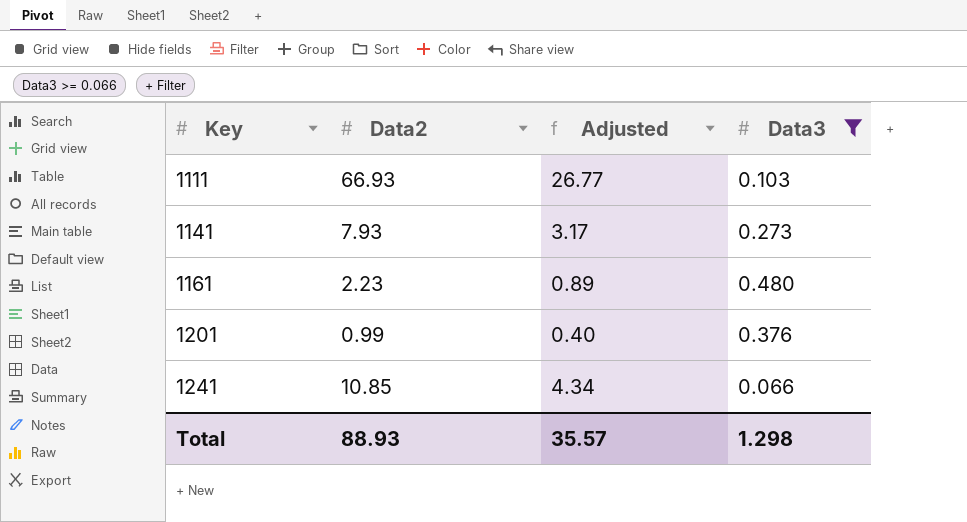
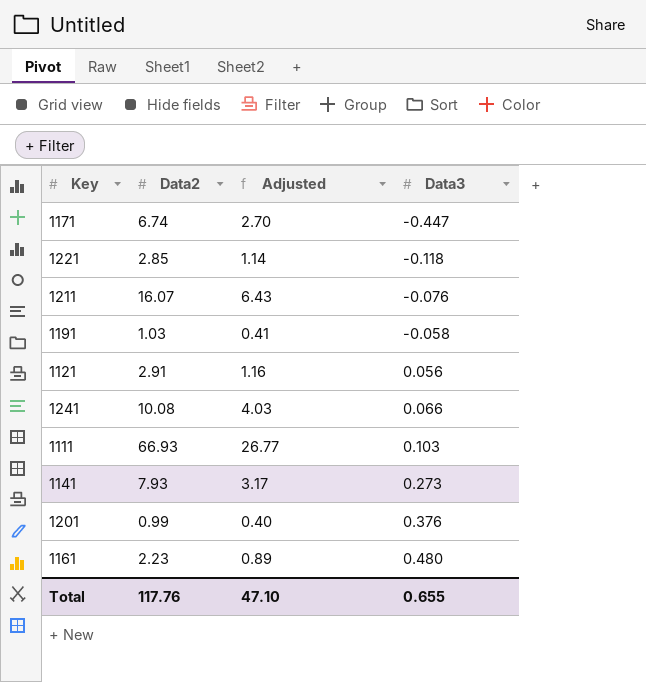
filter: Data3 >= 0.066 -> none
row order: Key ascending -> Data3 ascending
1241 | Data2: 10.85 -> 10.08
1241 | Adjusted: 4.34 -> 4.03
Total | Data2: 88.93 -> 117.76
Total | Adjusted: 35.57 -> 47.10
Total | Data3: 1.298 -> 0.655

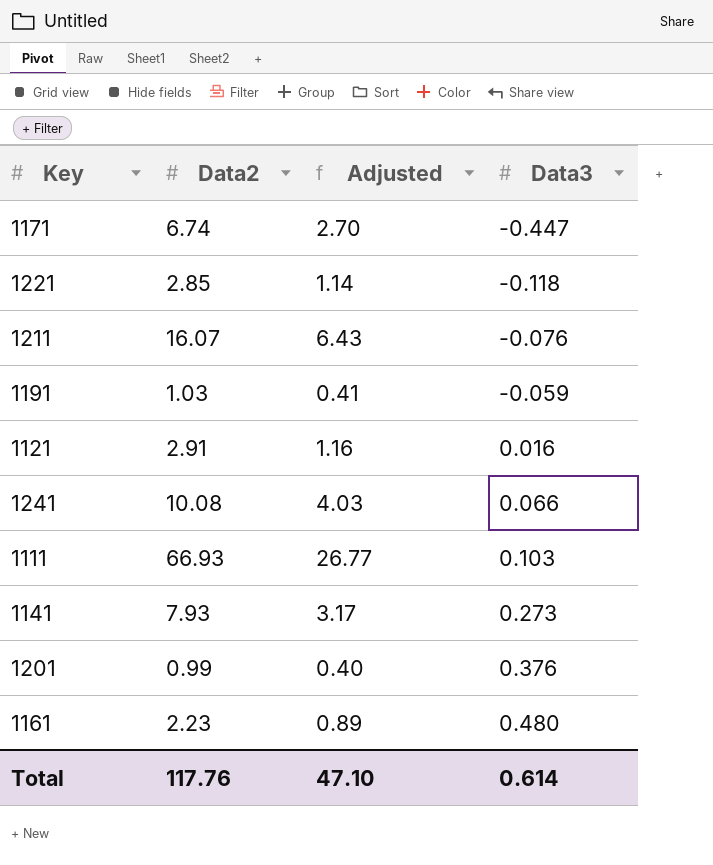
1191 | Data3: -0.058 -> -0.059
1121 | Data3: 0.056 -> 0.016
Total | Data3: 0.655 -> 0.614

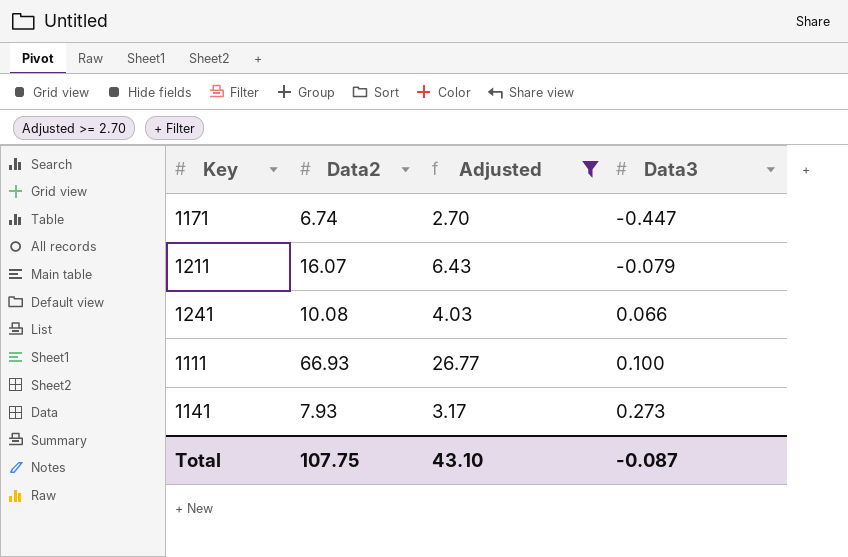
filter: none -> Adjusted >= 2.70
1211 | Data3: -0.076 -> -0.079
1111 | Data3: 0.103 -> 0.100
Total | Data2: 117.76 -> 107.75
Total | Adjusted: 47.10 -> 43.10
Total | Data3: 0.614 -> -0.087

